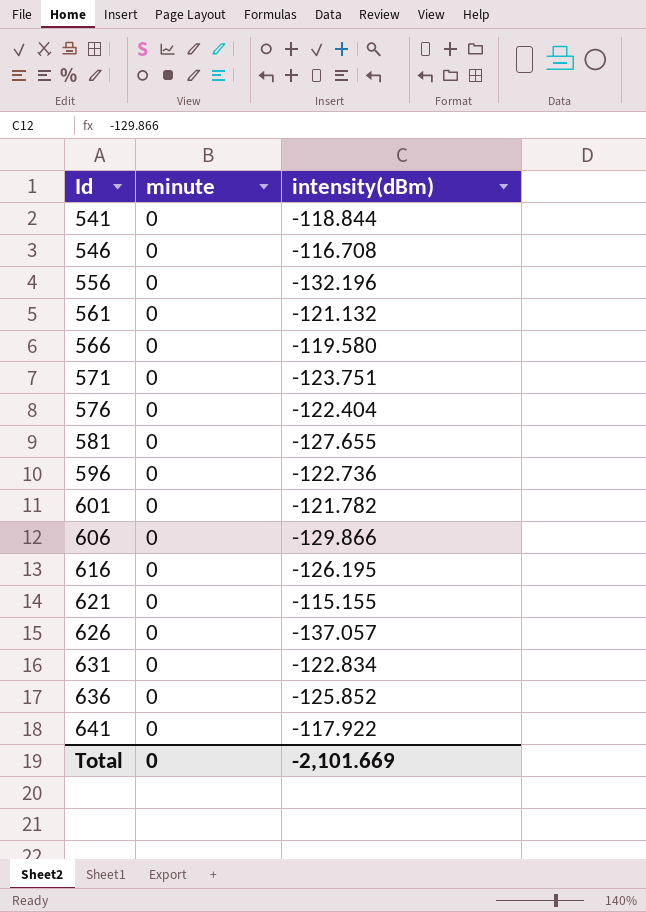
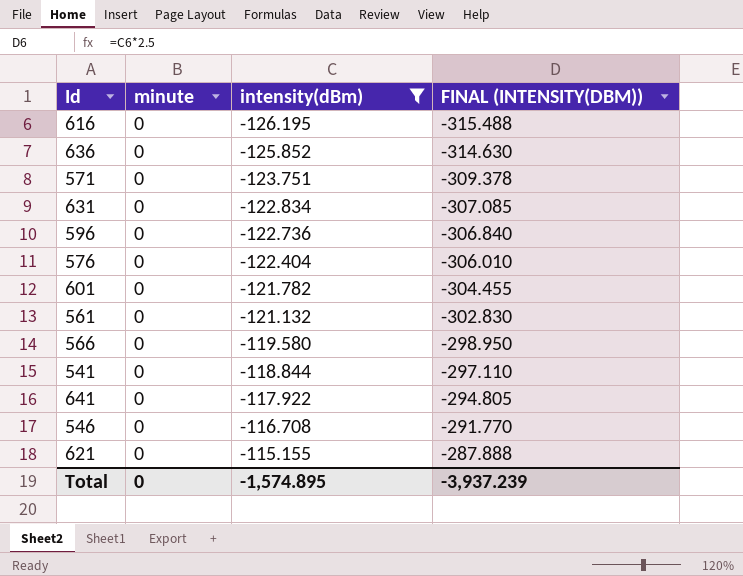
filter: none -> intensity(dBm) >= -126.195
row order: Id ascending -> intensity(dBm) ascending
column FINAL (INTENSITY(DBM)) | formula: none -> [intensity(dBm)] * 2.5
Total | intensity(dBm): -2,101.669 -> -1,574.895

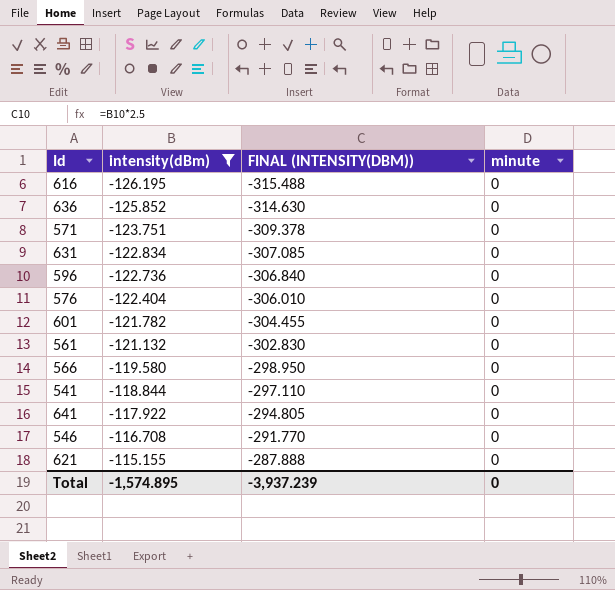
column minute | position: 2 -> 4

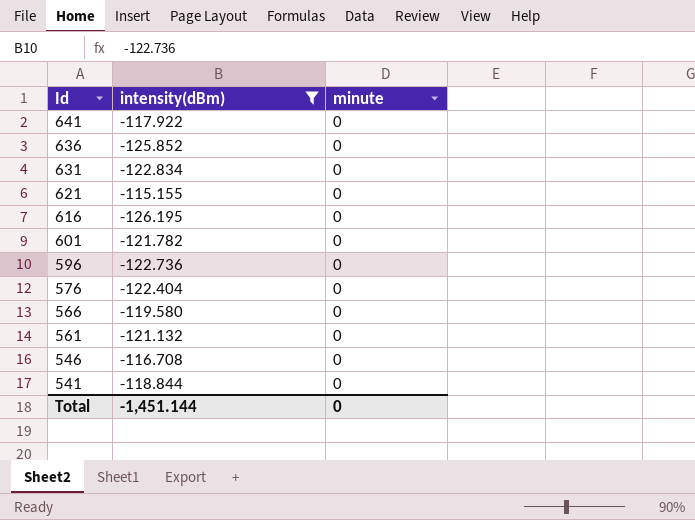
row order: intensity(dBm) ascending -> Id descending
column FINAL (INTENSITY(DBM)) | formula: [intensity(dBm)] * 2.5 -> none
row 571: -123.751 | -309.378 | 0 -> none
Total | intensity(dBm): -1,574.895 -> -1,451.144

